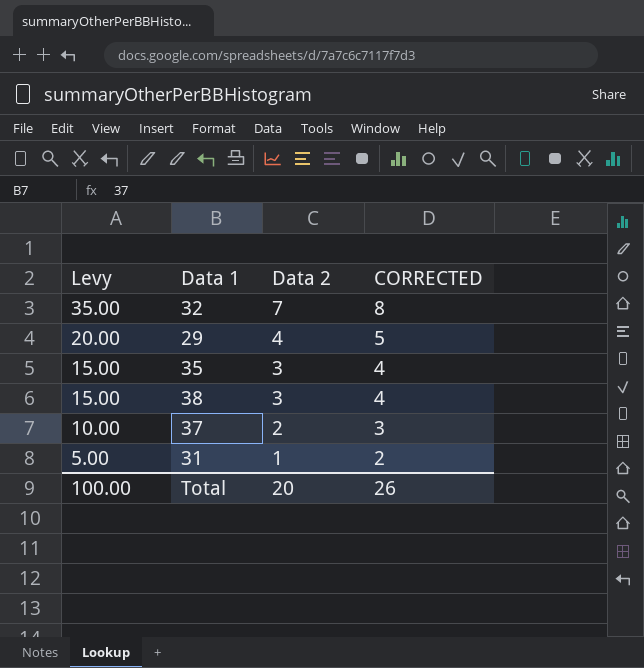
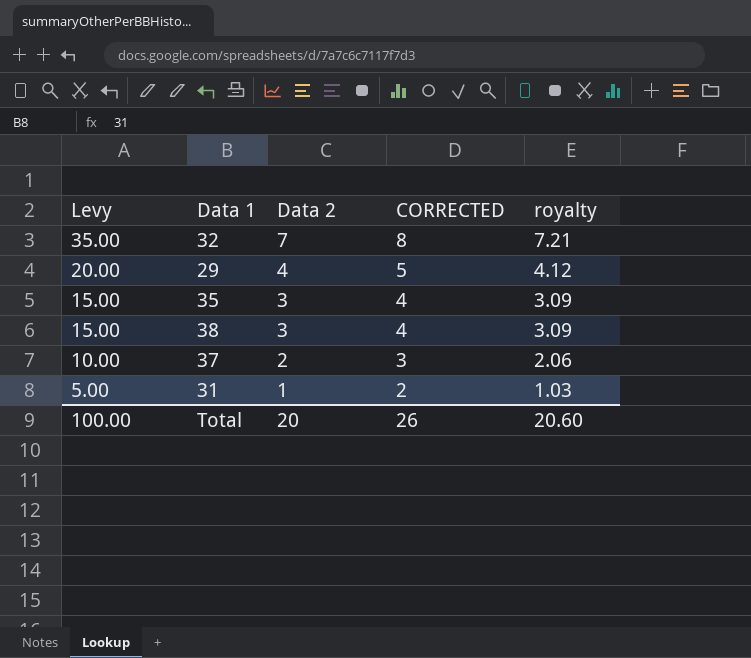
column royalty | formula: none -> [Data 2] * 1.03

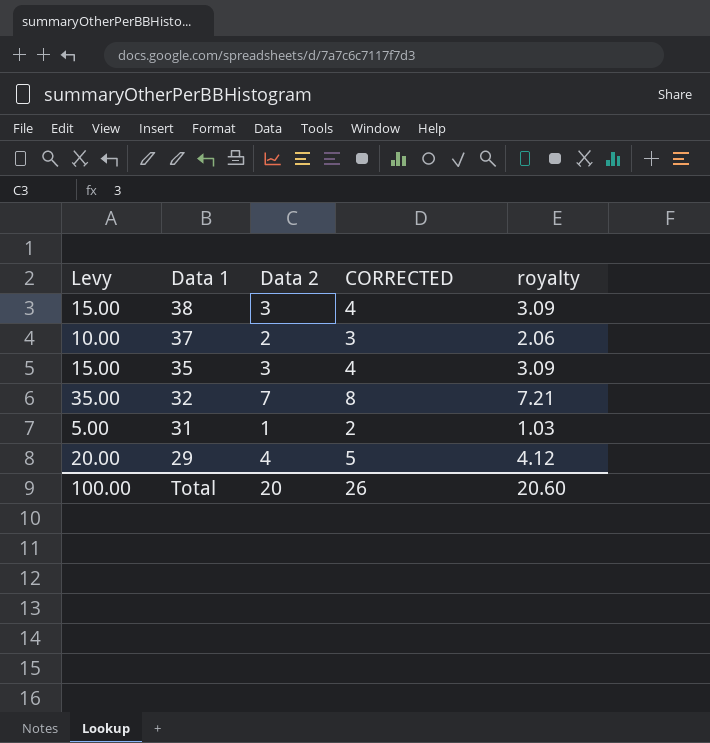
row order: Levy descending -> Data 1 descending

